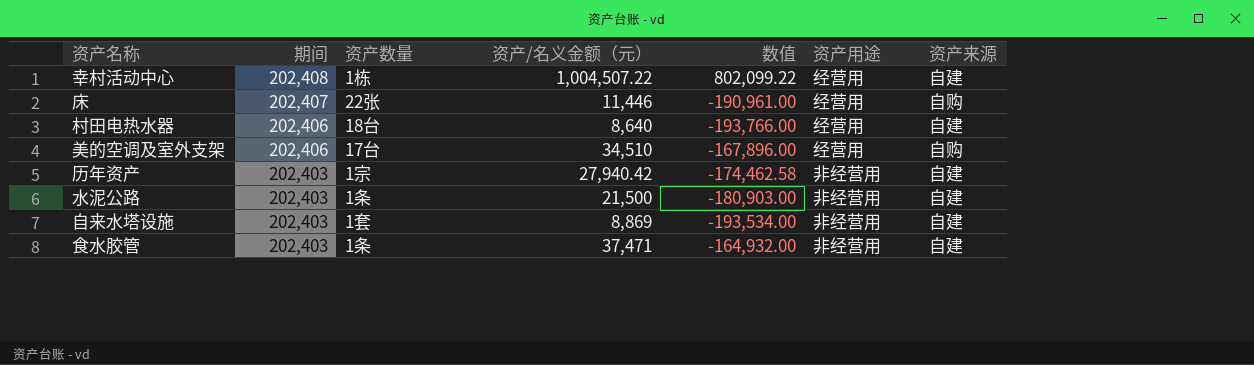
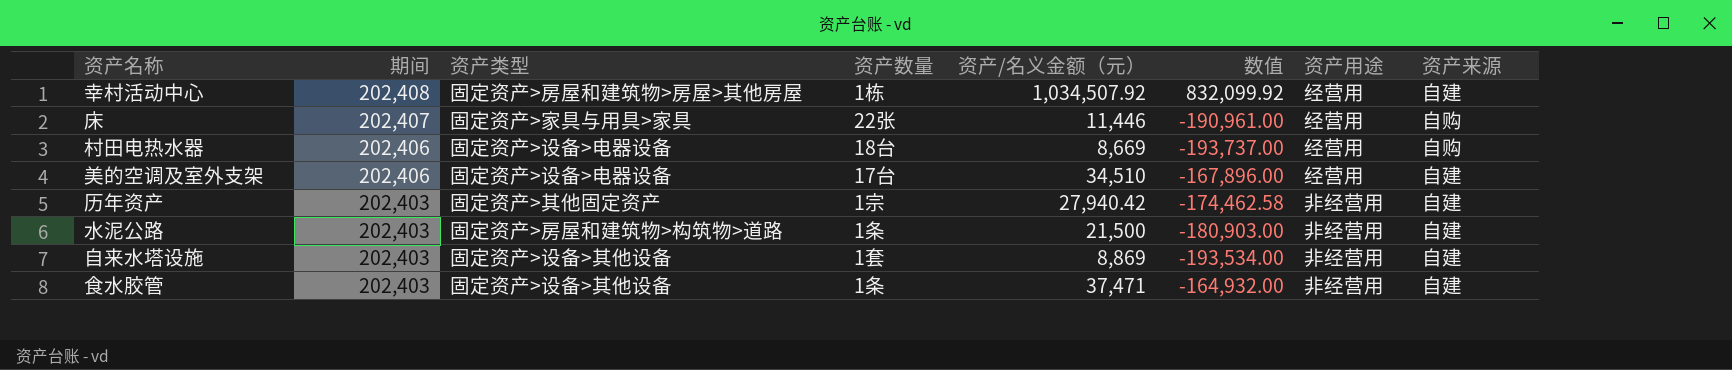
column 资产类型 | position: none -> 3
幸村活动中心 | 资产/名义金额（元）: 1,004,507.22 -> 1,034,507.92
幸村活动中心 | 数值: 802,099.22 -> 832,099.92
村田电热水器 | 资产/名义金额（元）: 8,640 -> 8,669
村田电热水器 | 数值: -193,766.00 -> -193,737.00
村田电热水器 | 资产来源: 自建 -> 自购
美的空调及室外支架 | 资产来源: 自购 -> 自建

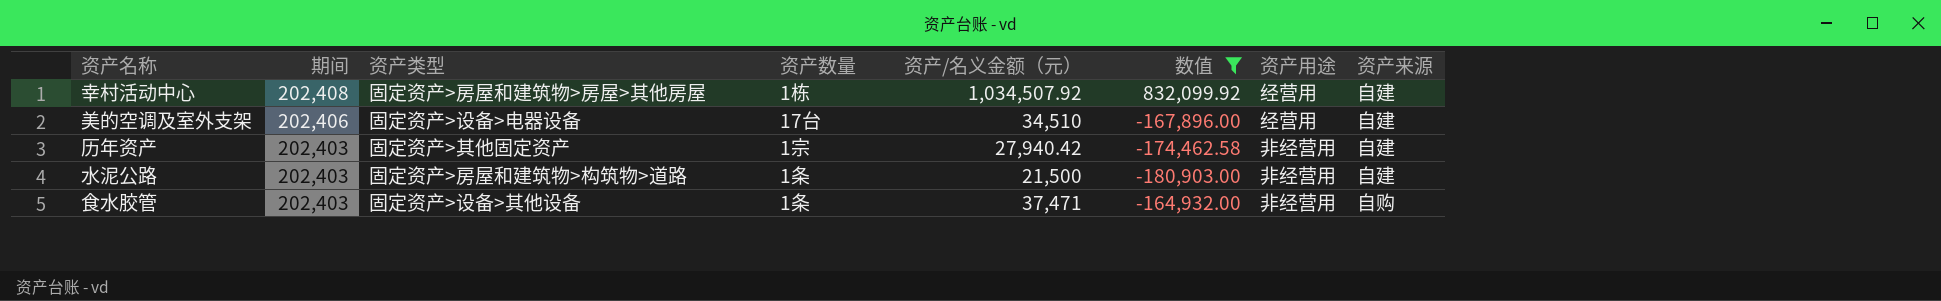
filter: none -> 数值 >= -180,903.00
食水胶管 | 资产来源: 自建 -> 自购

